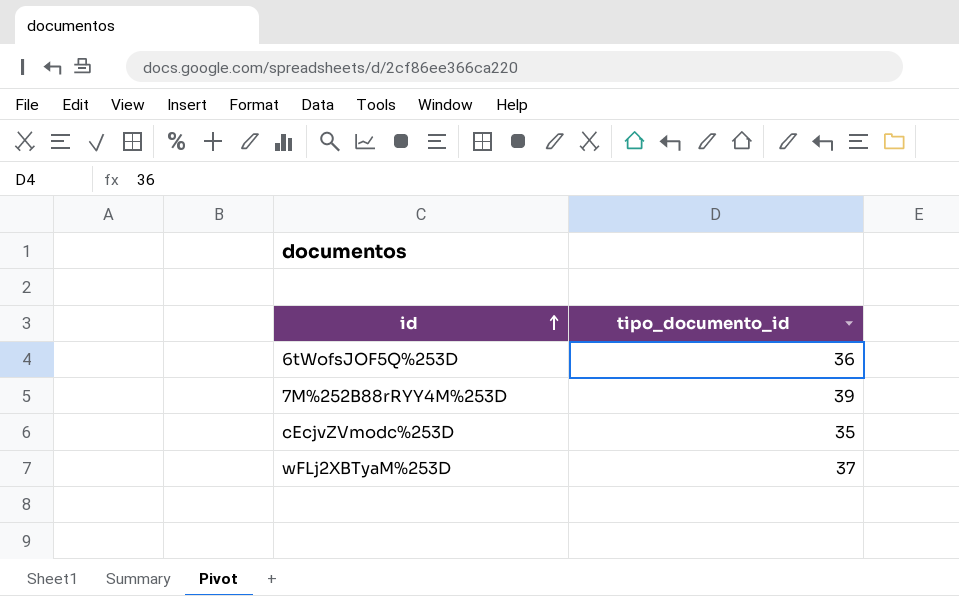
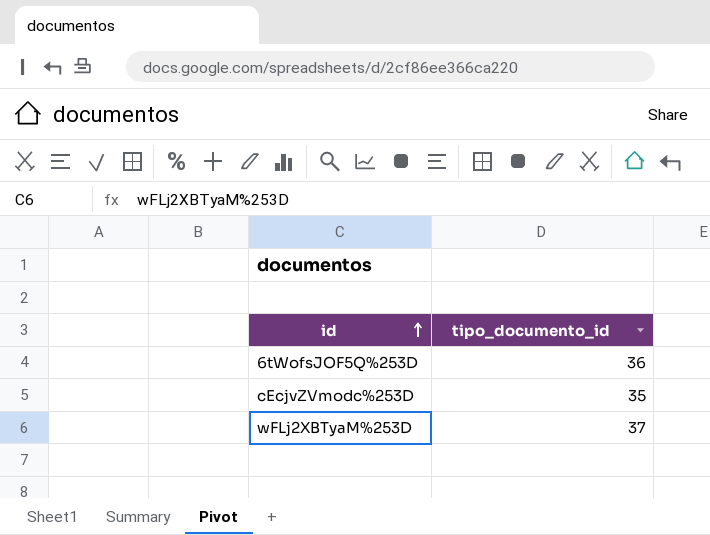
row 7M%252B88rRYY4M%253D: 39 -> none

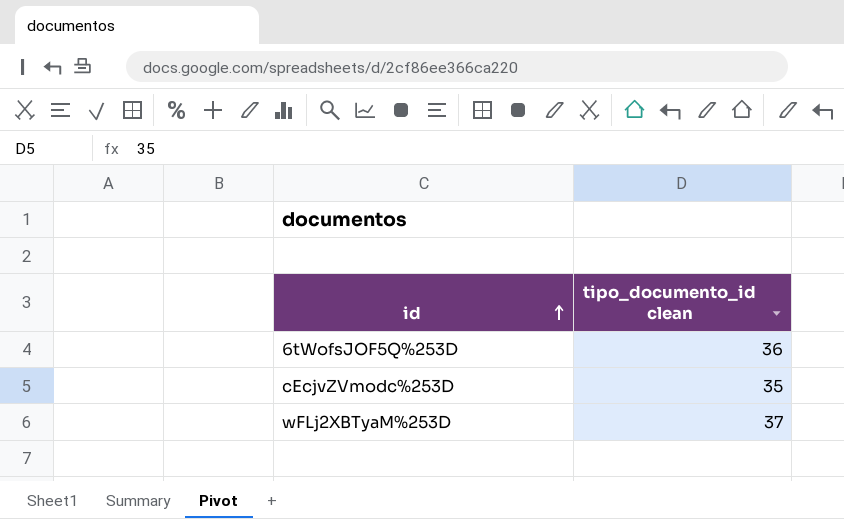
column name: tipo_documento_id -> tipo_documento_id clean

